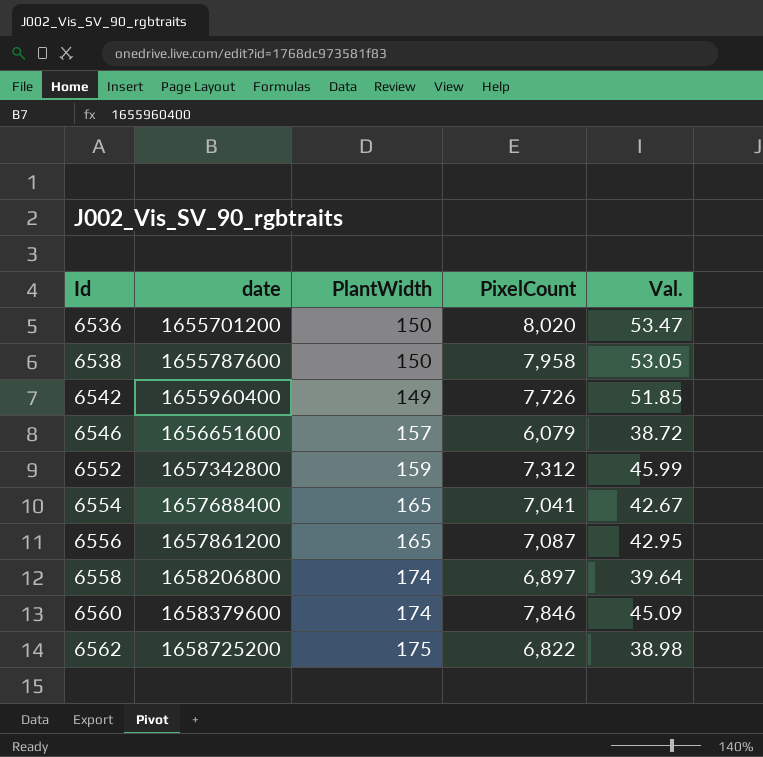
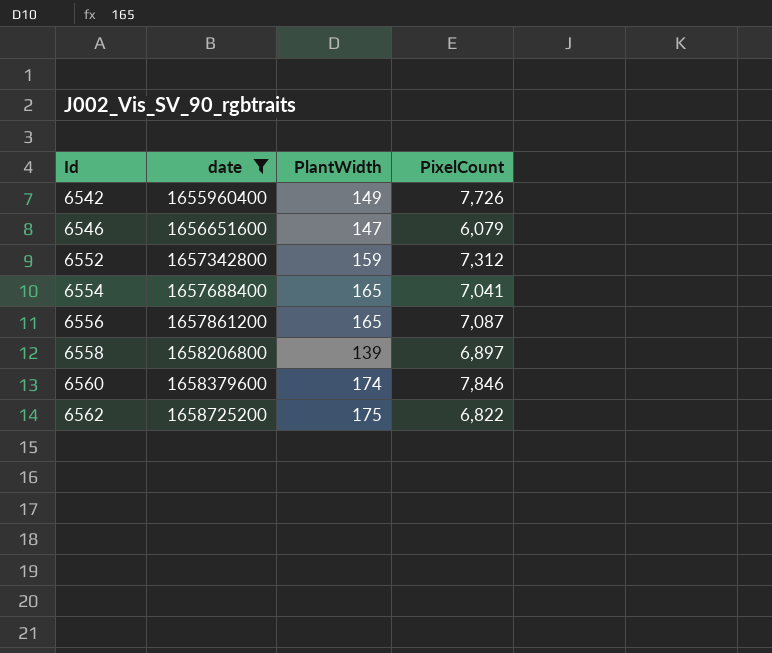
filter: none -> date >= 1655960400
column Val. | formula: [PixelCount] / [PlantWidth] -> none
6546 | PlantWidth: 157 -> 147
6558 | PlantWidth: 174 -> 139

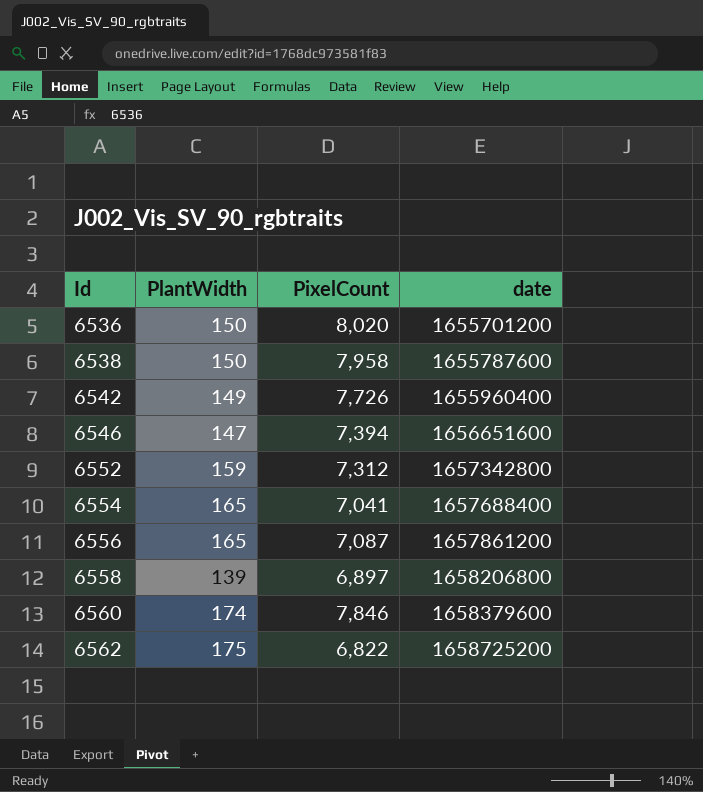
filter: date >= 1655960400 -> none
column date | position: 2 -> 4
6546 | PixelCount: 6,079 -> 7,394

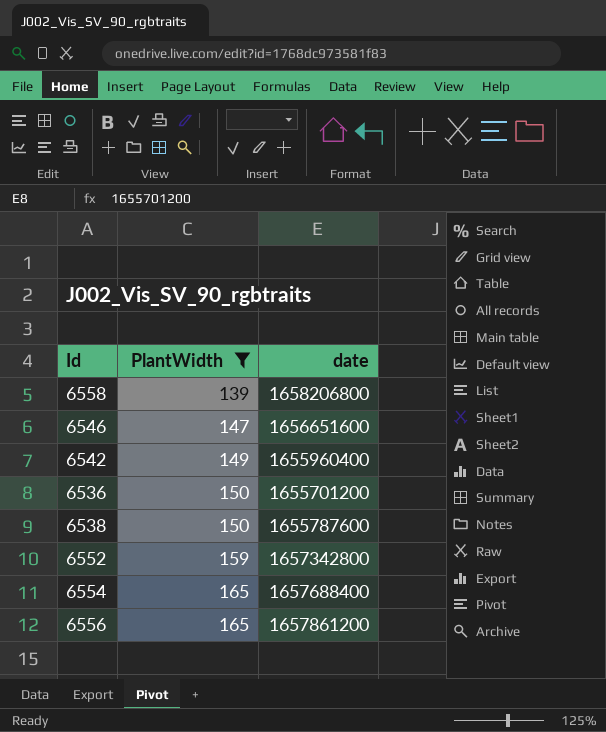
filter: none -> PlantWidth <= 165
row order: Id ascending -> PlantWidth ascending
column PixelCount | position: 3 -> none

